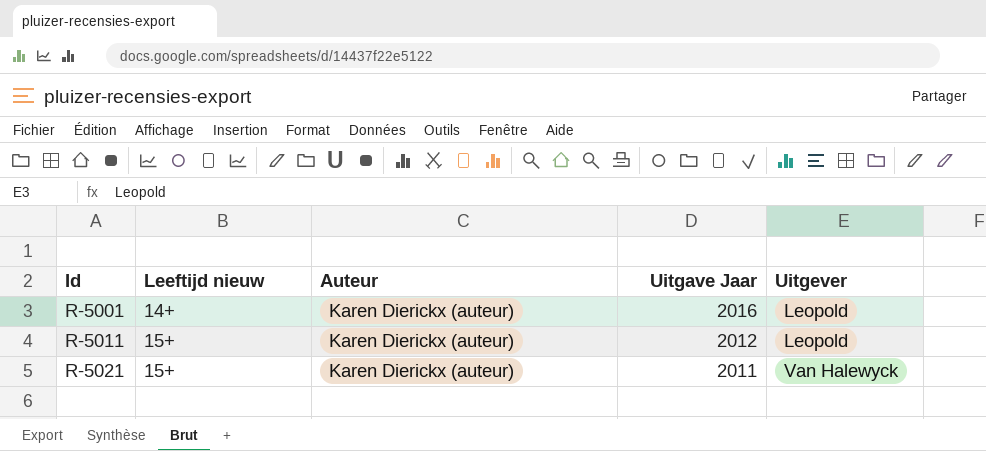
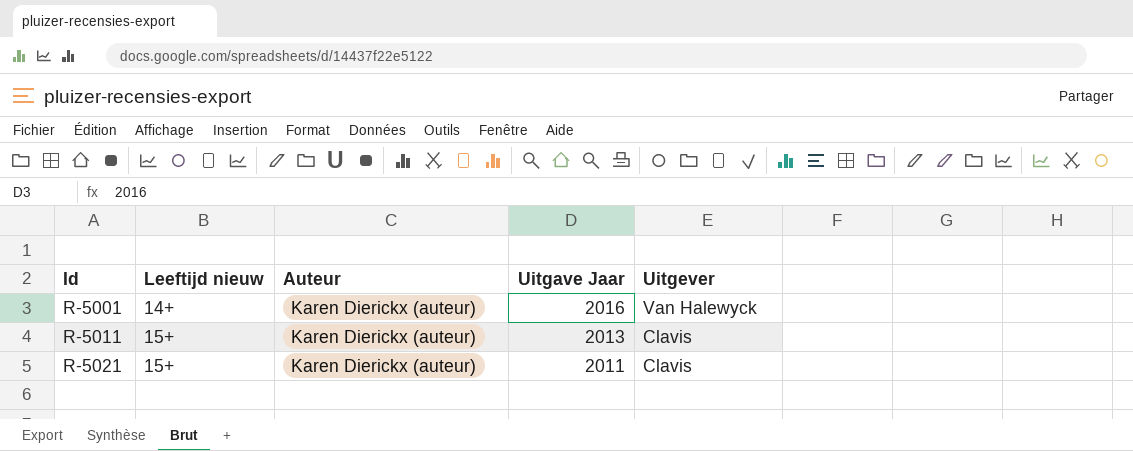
R-5001 | Uitgever: Leopold -> Van Halewyck
R-5011 | Uitgave Jaar: 2012 -> 2013
R-5011 | Uitgever: Leopold -> Clavis
R-5021 | Uitgever: Van Halewyck -> Clavis

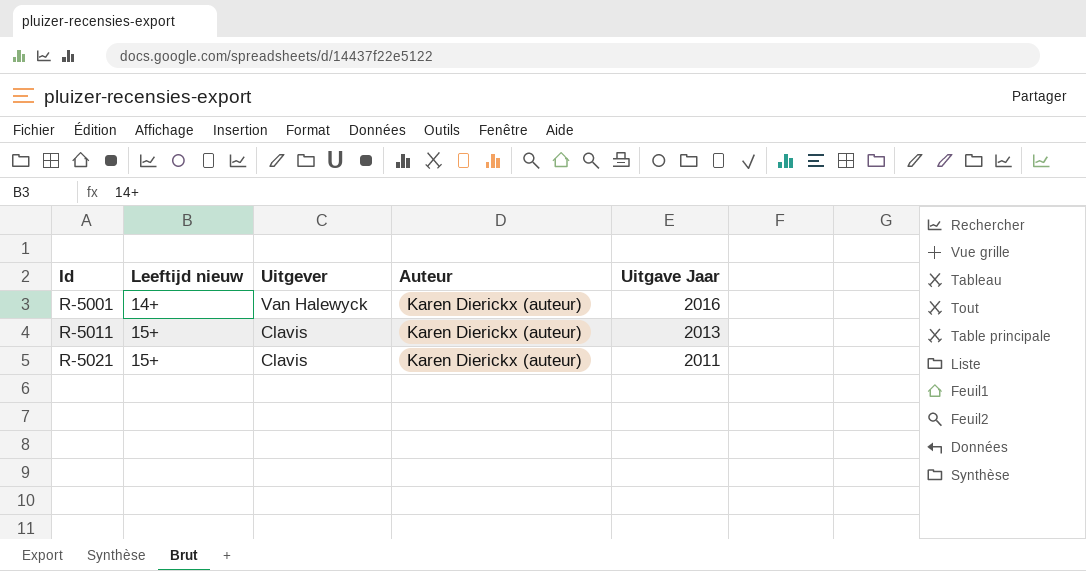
column Uitgever | position: 5 -> 3

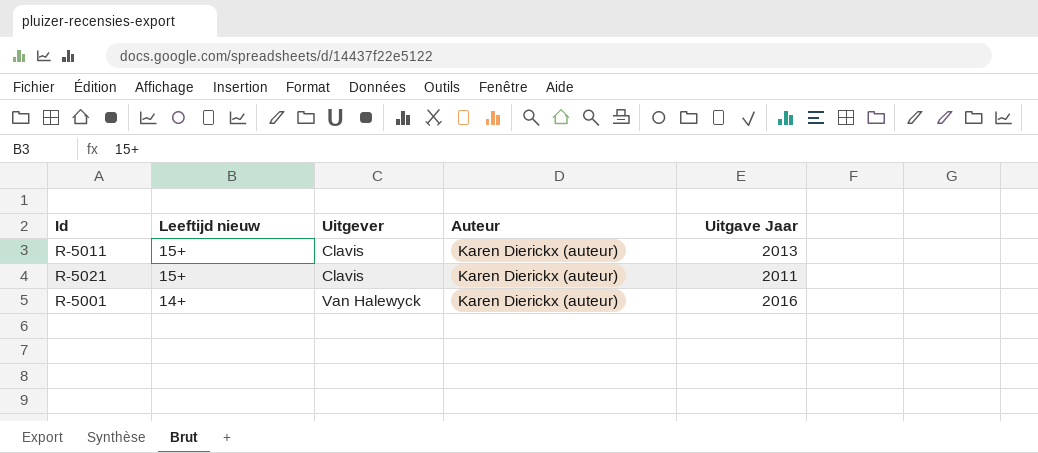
row order: Id ascending -> Leeftijd nieuw descending

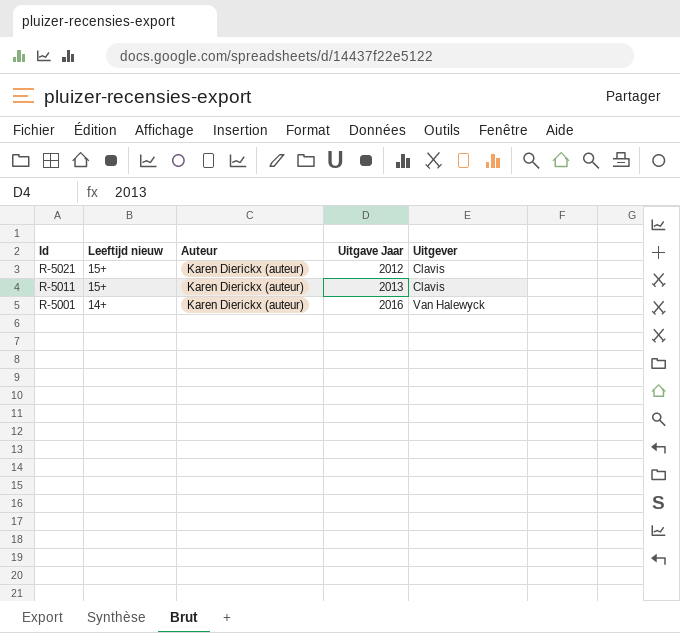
row order: Leeftijd nieuw descending -> Id descending
column Uitgever | position: 3 -> 5
R-5021 | Uitgave Jaar: 2011 -> 2012

